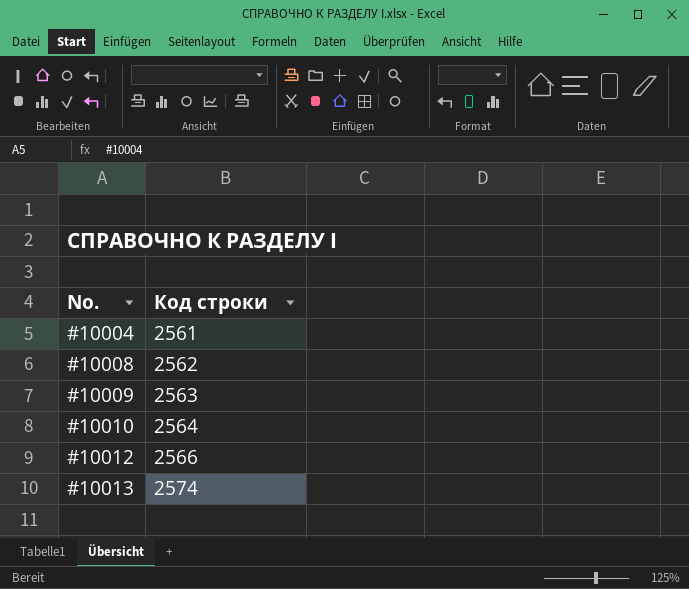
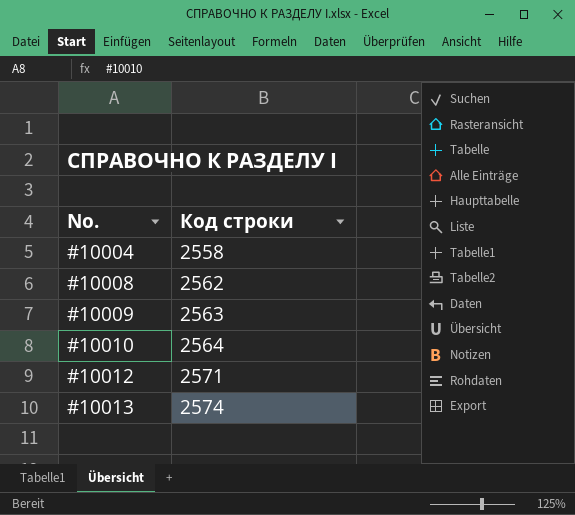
#10004 | Код строки: 2561 -> 2558
#10012 | Код строки: 2566 -> 2571

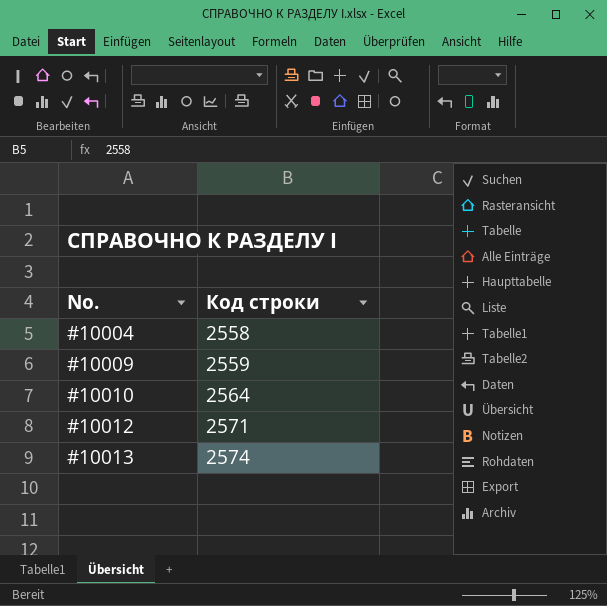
row #10008: 2562 -> none
#10009 | Код строки: 2563 -> 2559

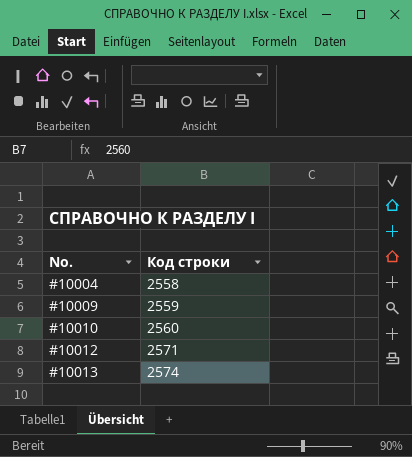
#10010 | Код строки: 2564 -> 2560

